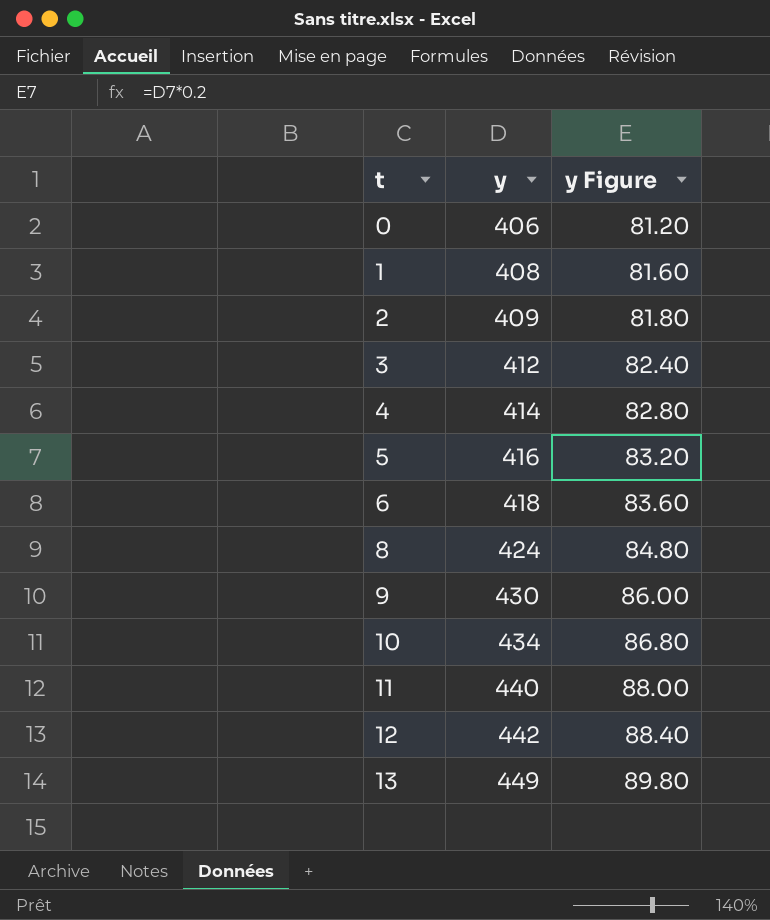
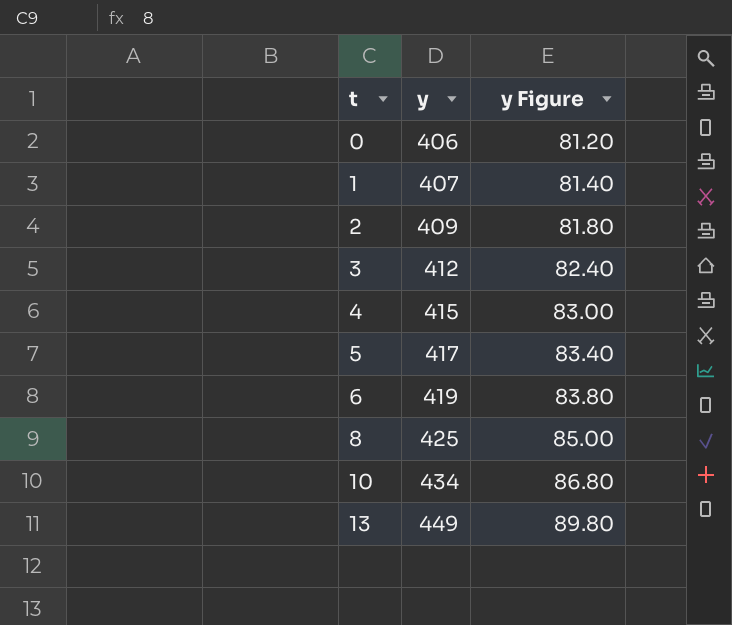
row 9: 430 | 86.00 -> none
row 11: 440 | 88.00 -> none
row 12: 442 | 88.40 -> none
1 | y: 408 -> 407
1 | y Figure: 81.60 -> 81.40
4 | y: 414 -> 415
4 | y Figure: 82.80 -> 83.00
5 | y: 416 -> 417
5 | y Figure: 83.20 -> 83.40
6 | y: 418 -> 419
6 | y Figure: 83.60 -> 83.80
8 | y: 424 -> 425
8 | y Figure: 84.80 -> 85.00

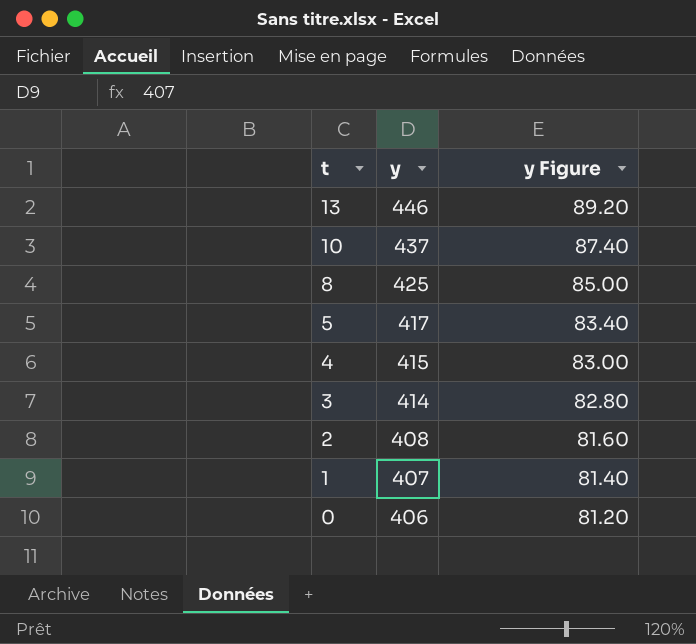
row order: t ascending -> t descending
row 6: 419 | 83.80 -> none
13 | y: 449 -> 446
13 | y Figure: 89.80 -> 89.20
10 | y: 434 -> 437
10 | y Figure: 86.80 -> 87.40
3 | y: 412 -> 414
3 | y Figure: 82.40 -> 82.80
2 | y: 409 -> 408
2 | y Figure: 81.80 -> 81.60

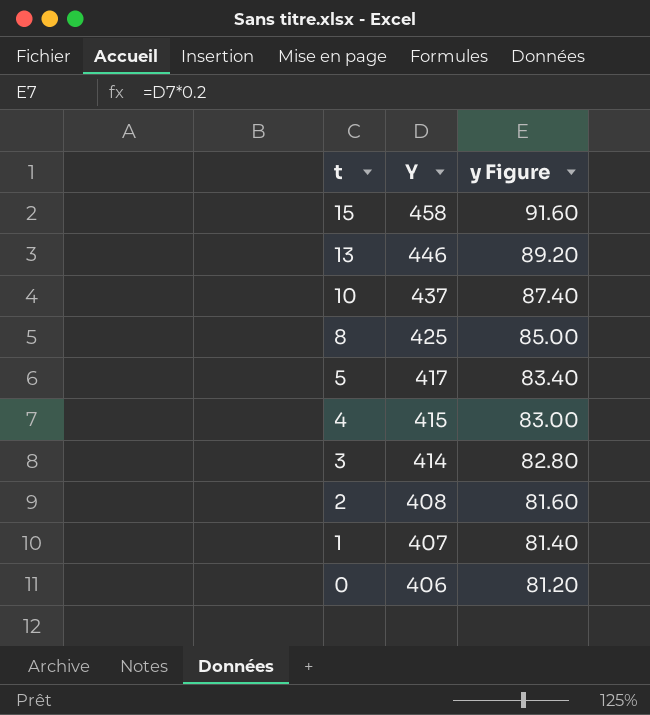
column name: y -> Y
row 15: none -> 458 | 91.60

